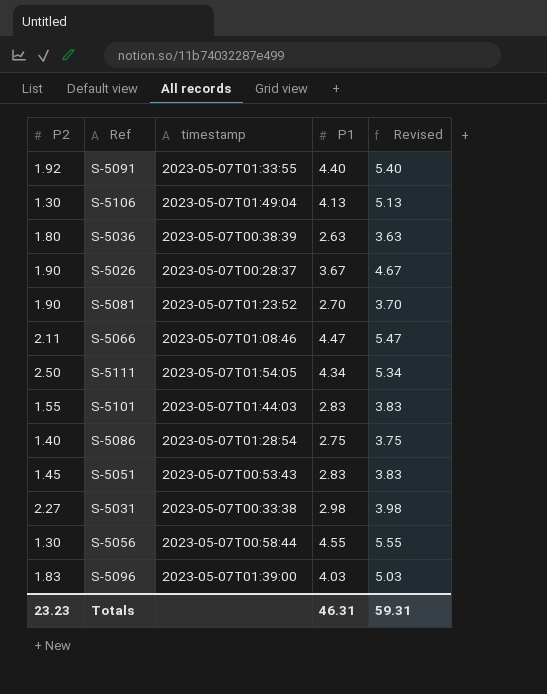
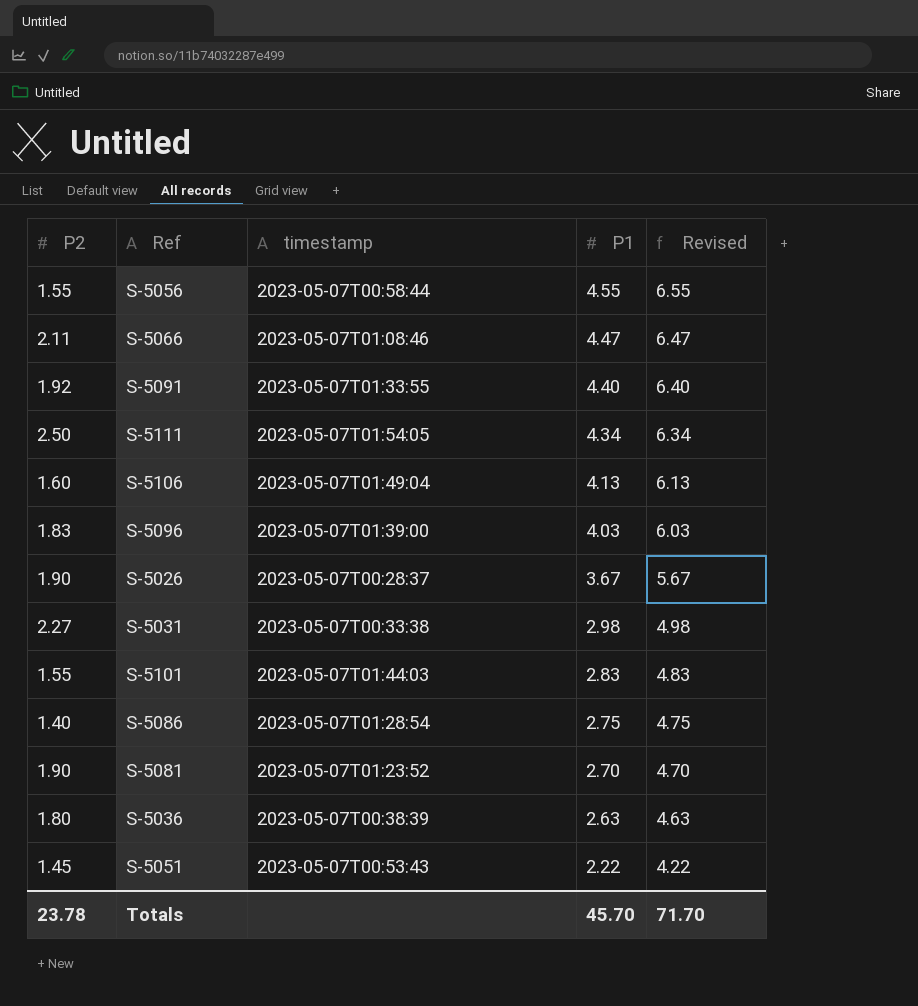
row order: none -> P1 descending
column Revised | formula: [P1] + 1 -> [P1] + 2
S-5056 | P2: 1.30 -> 1.55
S-5106 | P2: 1.30 -> 1.60
S-5051 | P1: 2.83 -> 2.22
Totals | P2: 23.23 -> 23.78
Totals | P1: 46.31 -> 45.70
Totals | Revised: 59.31 -> 71.70

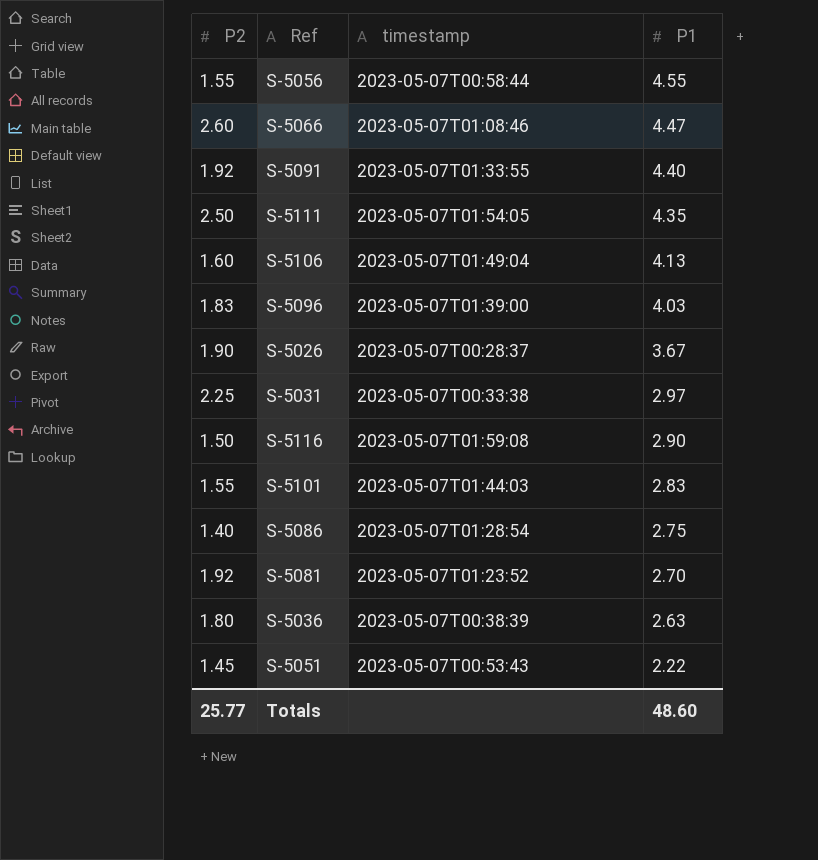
column Revised | formula: [P1] + 2 -> none
S-5066 | P2: 2.11 -> 2.60
S-5111 | P1: 4.34 -> 4.35
S-5031 | P2: 2.27 -> 2.25
S-5031 | P1: 2.98 -> 2.97
row S-5116: none -> 1.50 | 2023-05-07T01:59:08 | 2.90
S-5081 | P2: 1.90 -> 1.92
Totals | P2: 23.78 -> 25.77
Totals | P1: 45.70 -> 48.60

